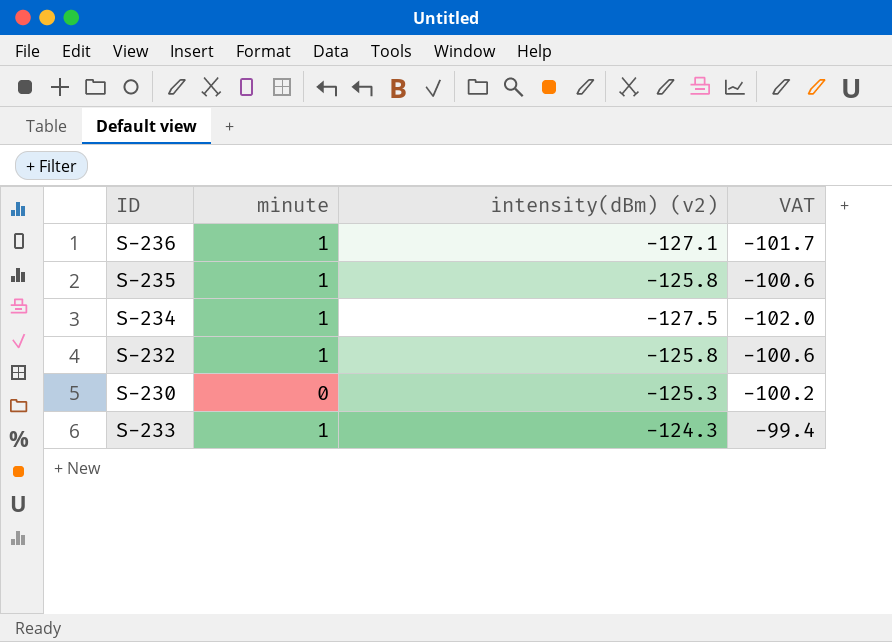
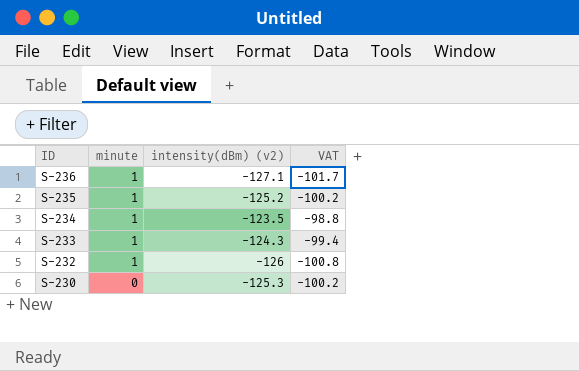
row order: none -> ID descending
S-235 | intensity(dBm) (v2): -125.8 -> -125.2
S-235 | VAT: -100.6 -> -100.2
S-234 | intensity(dBm) (v2): -127.5 -> -123.5
S-234 | VAT: -102.0 -> -98.8
S-232 | intensity(dBm) (v2): -125.8 -> -126
S-232 | VAT: -100.6 -> -100.8

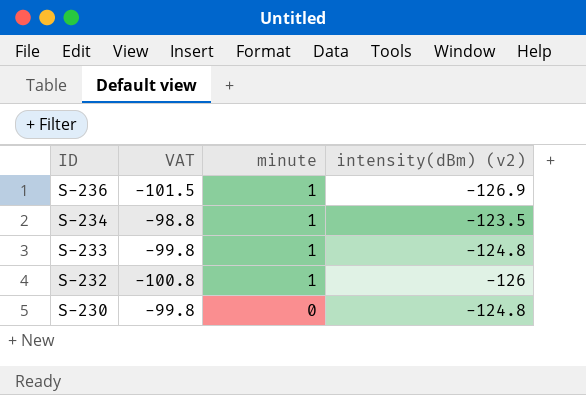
column VAT | position: 4 -> 2
row S-235: 1 | -125.2 | -100.2 -> none
S-236 | VAT: -101.7 -> -101.5
S-236 | intensity(dBm) (v2): -127.1 -> -126.9
S-233 | VAT: -99.4 -> -99.8
S-233 | intensity(dBm) (v2): -124.3 -> -124.8
S-230 | VAT: -100.2 -> -99.8
S-230 | intensity(dBm) (v2): -125.3 -> -124.8

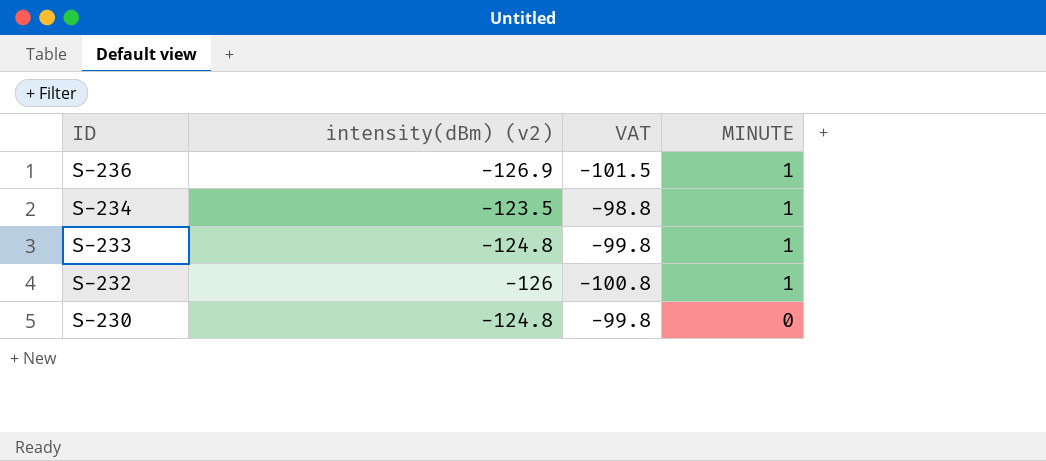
column intensity(dBm) (v2) | position: 4 -> 2
column name: minute -> MINUTE

